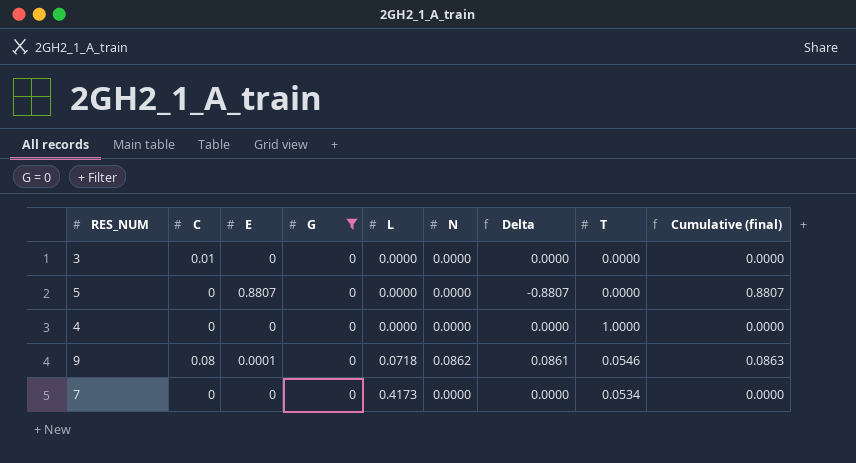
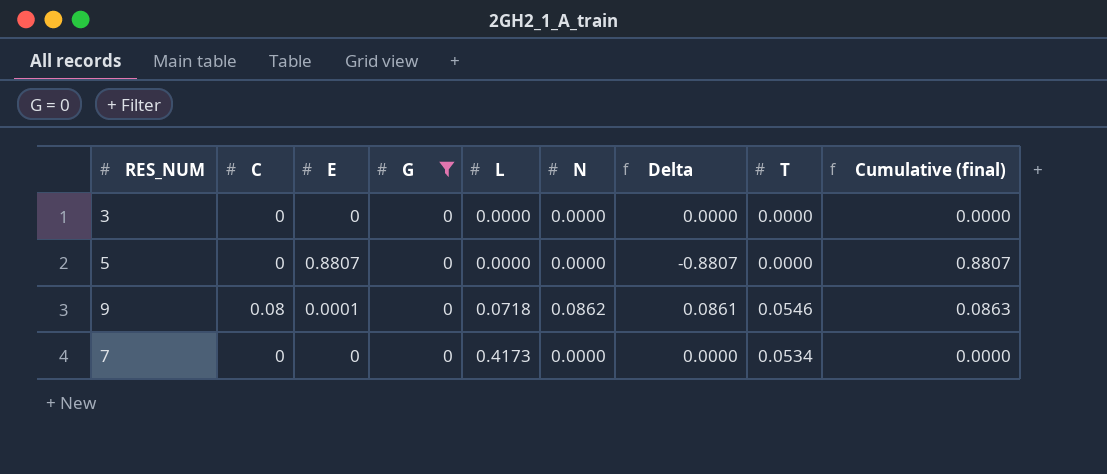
row 4: 0 | 0 | 0 | 0.0000 | 0.0000 | 0.0000 | 1.0000 | 0.0000 -> none
3 | C: 0.01 -> 0

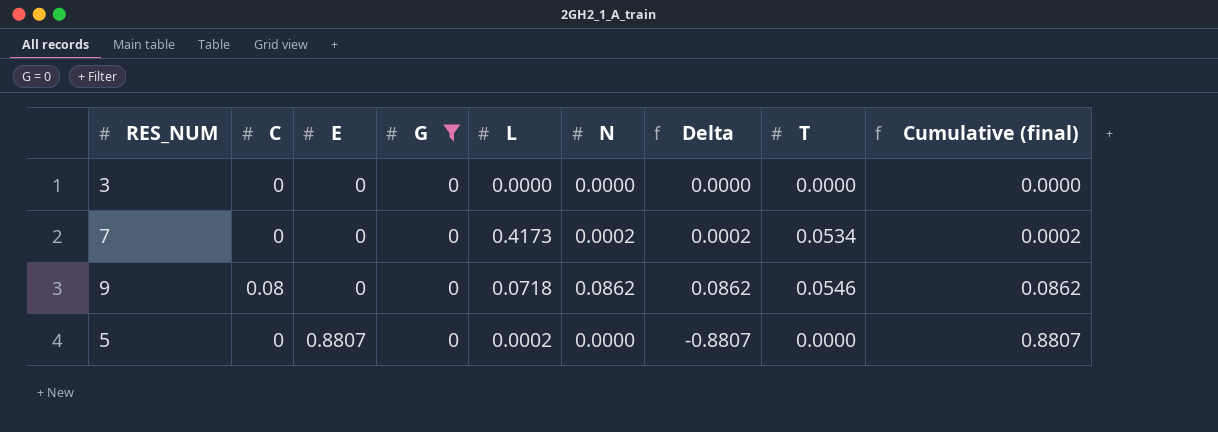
row order: L ascending -> E ascending
7 | N: 0.0000 -> 0.0002
7 | Delta: 0.0000 -> 0.0002
7 | Cumulative (final): 0.0000 -> 0.0002
9 | E: 0.0001 -> 0
9 | Delta: 0.0861 -> 0.0862
9 | Cumulative (final): 0.0863 -> 0.0862
5 | L: 0.0000 -> 0.0002

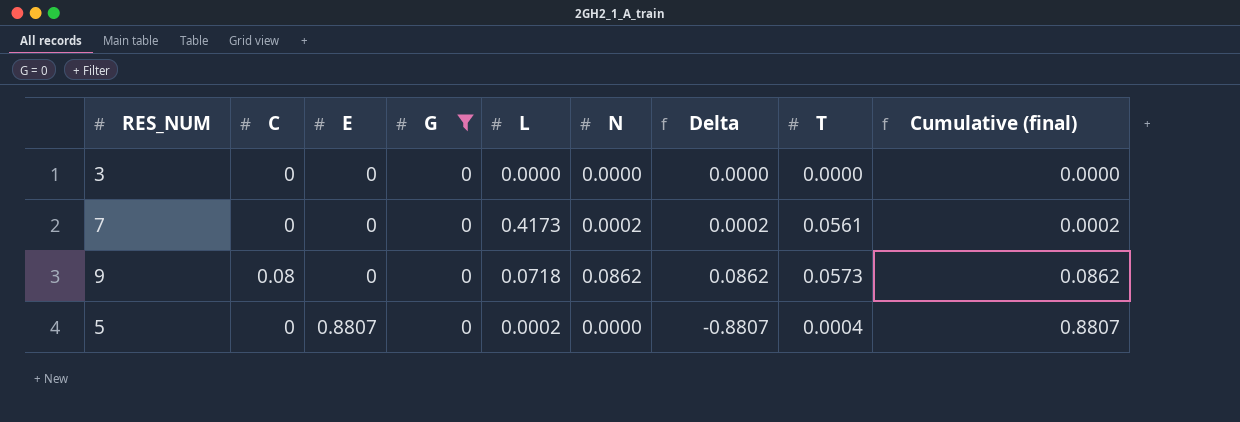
7 | T: 0.0534 -> 0.0561
9 | T: 0.0546 -> 0.0573
5 | T: 0.0000 -> 0.0004

